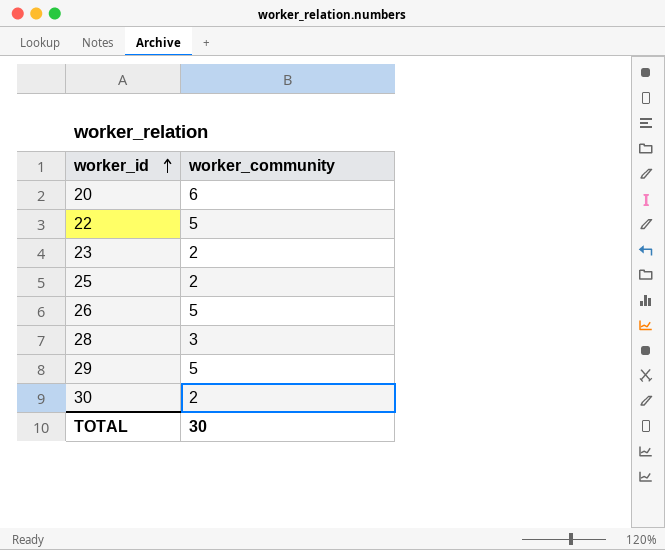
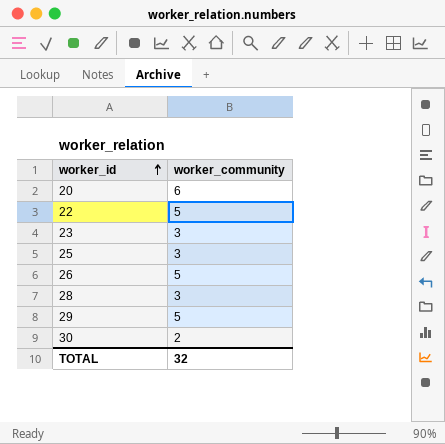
23 | worker_community: 2 -> 3
25 | worker_community: 2 -> 3
TOTAL | worker_community: 30 -> 32

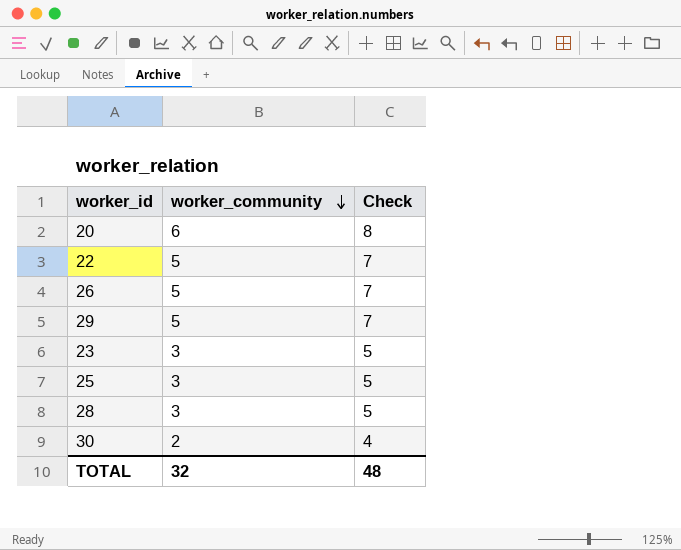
row order: worker_id ascending -> worker_community descending
column Check | formula: none -> [worker_community] + 2

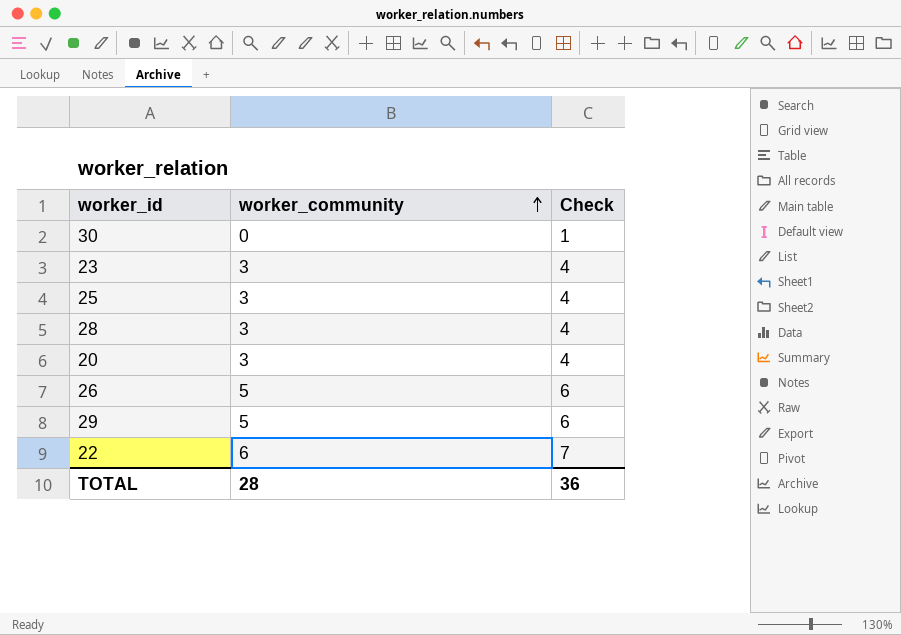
row order: worker_community descending -> worker_community ascending
column Check | formula: [worker_community] + 2 -> [worker_community] + 1
30 | worker_community: 2 -> 0
20 | worker_community: 6 -> 3
22 | worker_community: 5 -> 6
TOTAL | worker_community: 32 -> 28
TOTAL | Check: 48 -> 36

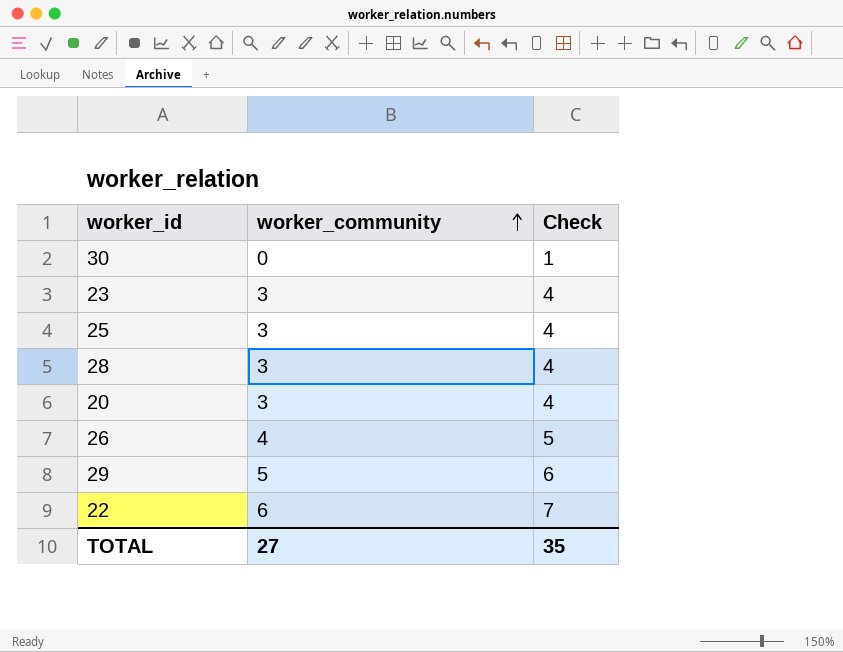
26 | worker_community: 5 -> 4
26 | Check: 6 -> 5
TOTAL | worker_community: 28 -> 27
TOTAL | Check: 36 -> 35

